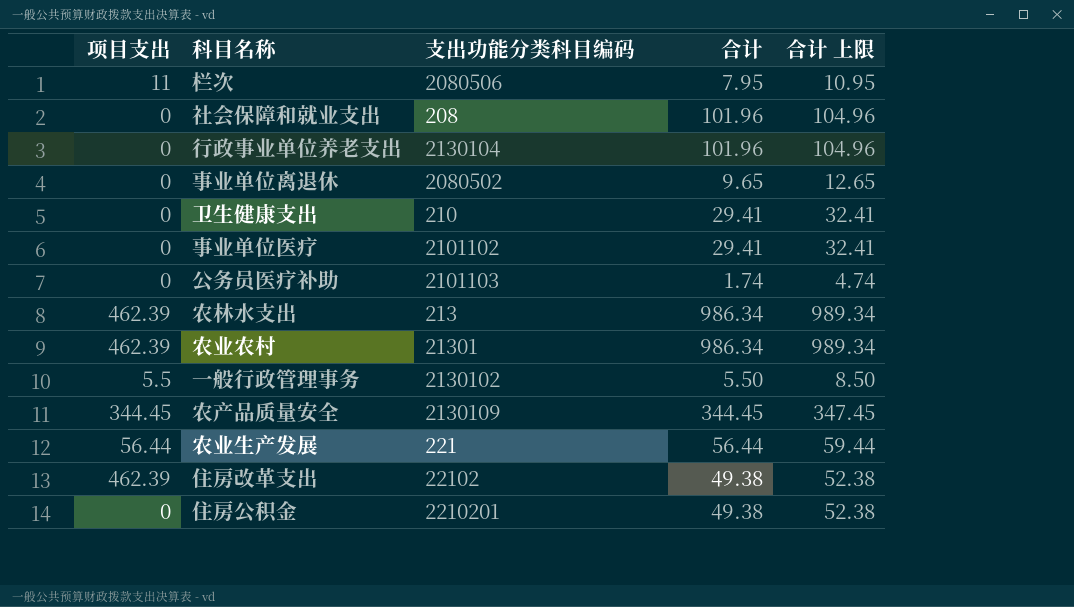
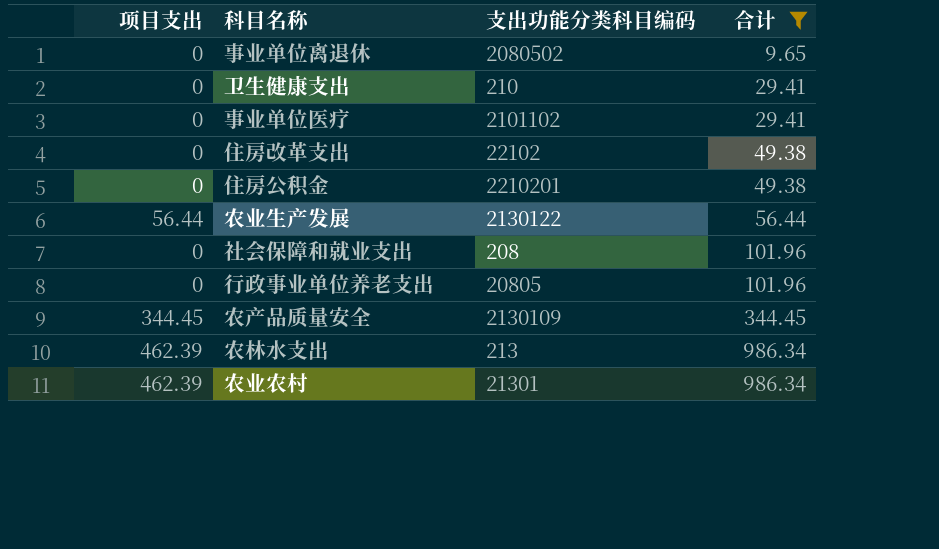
filter: none -> 合计 >= 9.65
row order: none -> 合计 ascending
column 合计 上限 | formula: [合计] + 3 -> none
住房改革支出 | 项目支出: 462.39 -> 0
农业生产发展 | 支出功能分类科目编码: 221 -> 2130122
行政事业单位养老支出 | 支出功能分类科目编码: 2130104 -> 20805

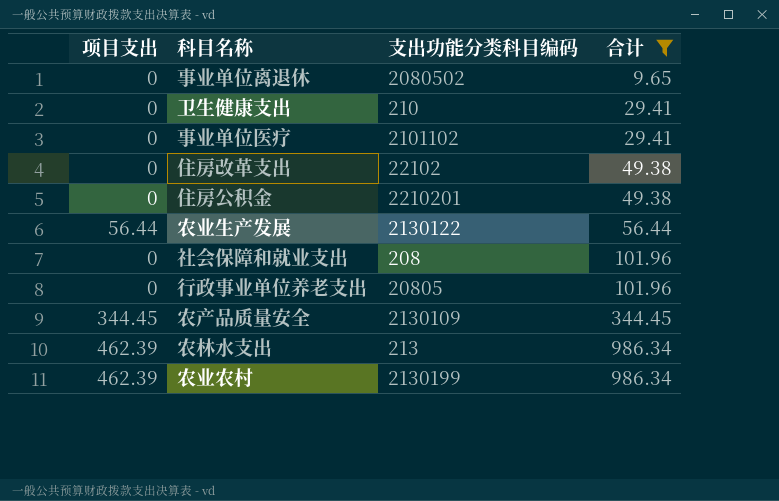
农业农村 | 支出功能分类科目编码: 21301 -> 2130199

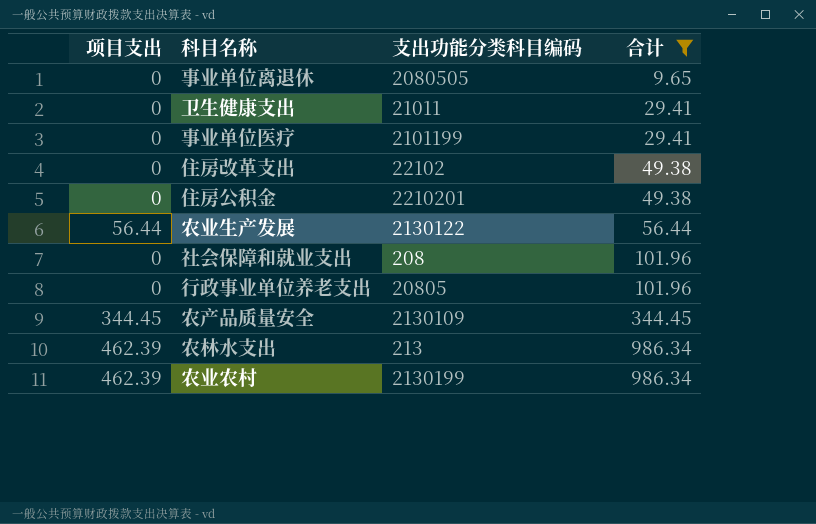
事业单位离退休 | 支出功能分类科目编码: 2080502 -> 2080505
卫生健康支出 | 支出功能分类科目编码: 210 -> 21011
事业单位医疗 | 支出功能分类科目编码: 2101102 -> 2101199

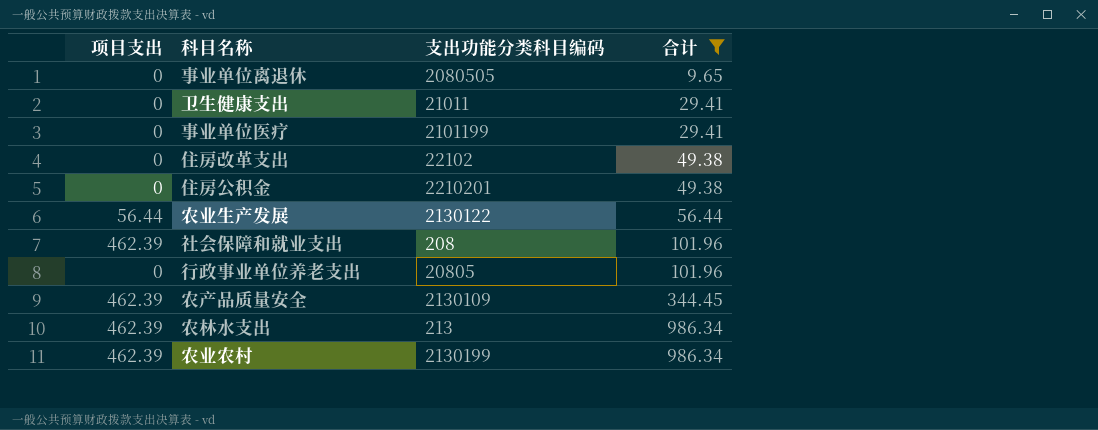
社会保障和就业支出 | 项目支出: 0 -> 462.39
农产品质量安全 | 项目支出: 344.45 -> 462.39

